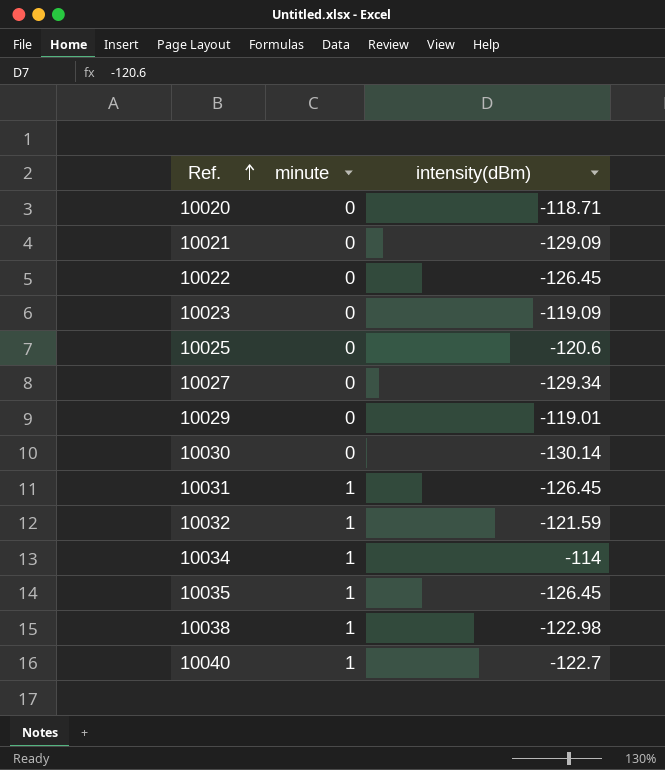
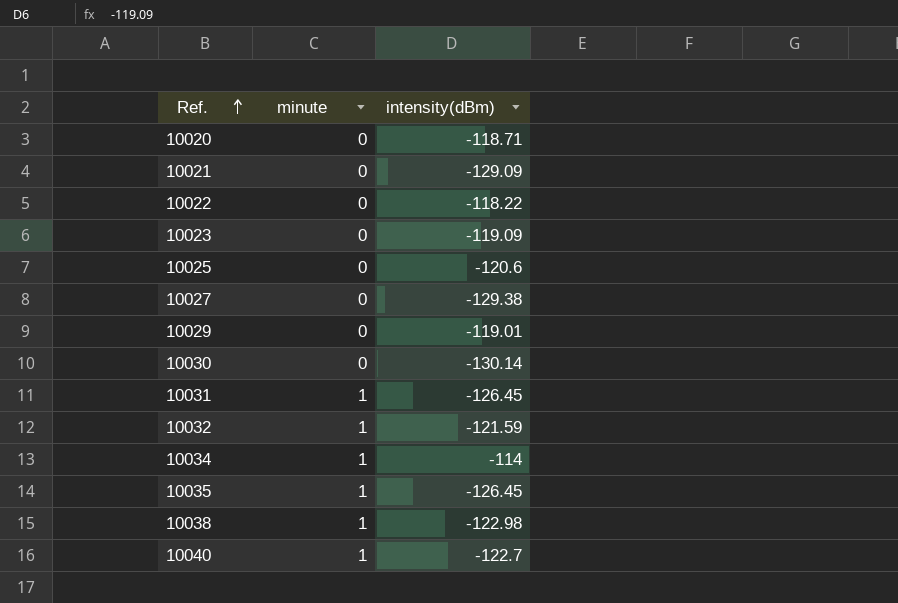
10022 | intensity(dBm): -126.45 -> -118.22
10027 | intensity(dBm): -129.34 -> -129.38

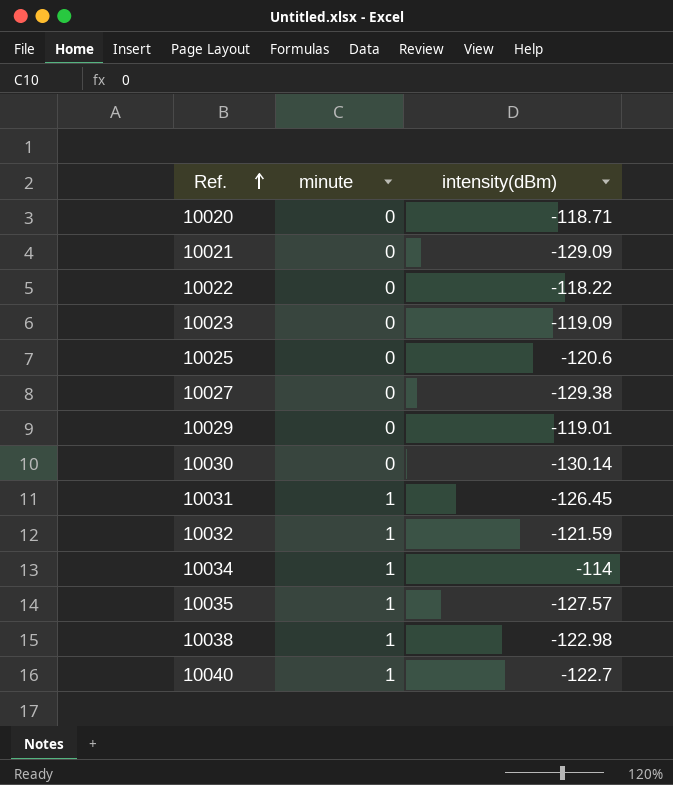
10035 | intensity(dBm): -126.45 -> -127.57

